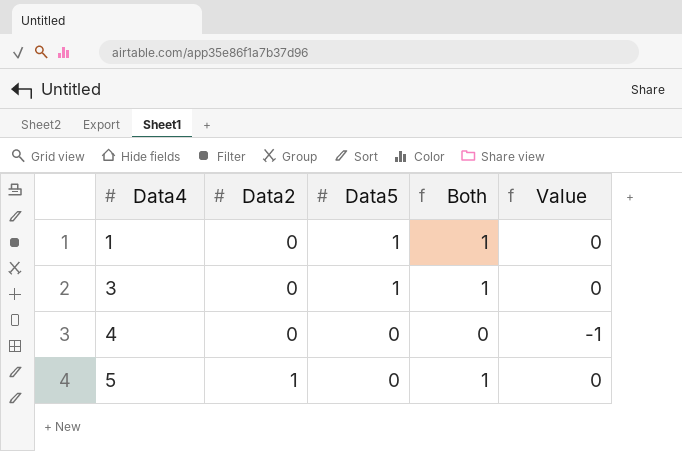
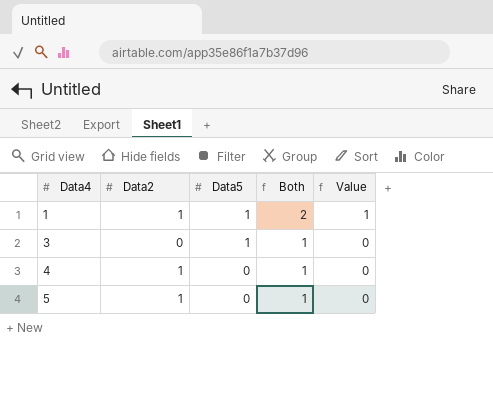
1 | Data2: 0 -> 1
1 | Both: 1 -> 2
1 | Value: 0 -> 1
4 | Data2: 0 -> 1
4 | Both: 0 -> 1
4 | Value: -1 -> 0

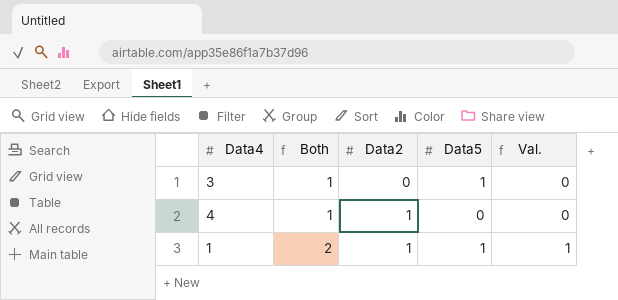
row order: Data4 ascending -> Both ascending
column Both | position: 4 -> 2
column name: Value -> Val.
row 5: 1 | 0 | 1 | 0 -> none

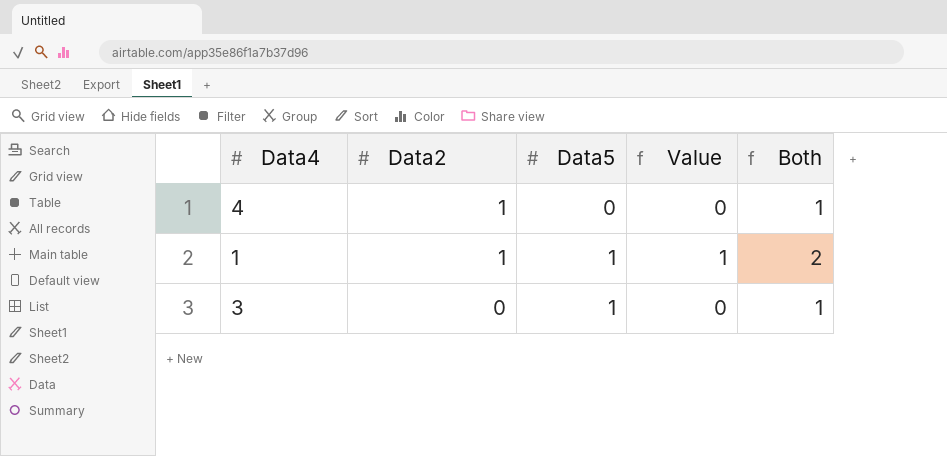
row order: Both ascending -> Data2 descending
column name: Val. -> Value
column Both | position: 2 -> 5

